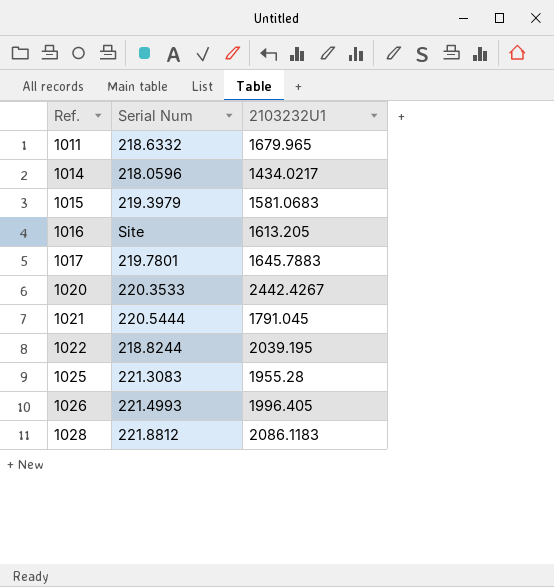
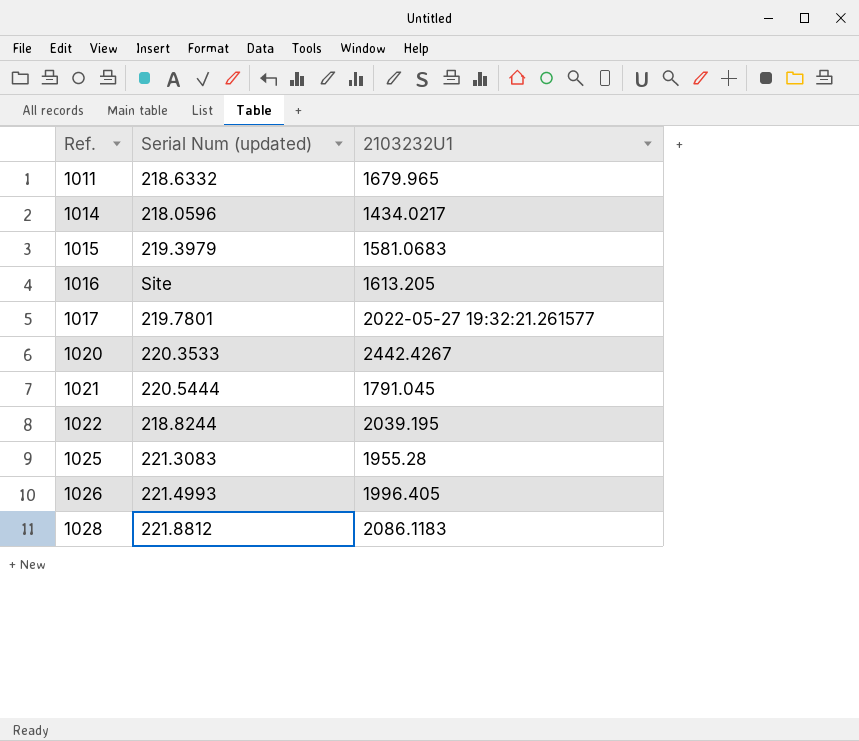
column name: Serial Num -> Serial Num (updated)
1017 | 2103232U1: 1645.7883 -> 2022-05-27 19:32:21.261577

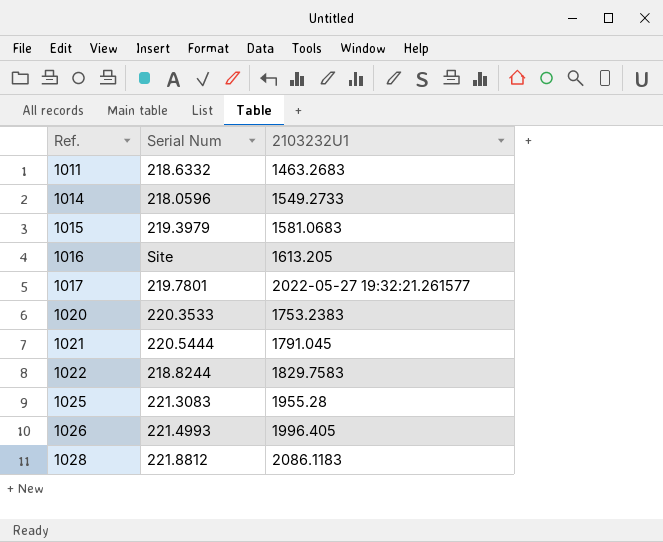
column name: Serial Num (updated) -> Serial Num
1011 | 2103232U1: 1679.965 -> 1463.2683
1014 | 2103232U1: 1434.0217 -> 1549.2733
1020 | 2103232U1: 2442.4267 -> 1753.2383
1022 | 2103232U1: 2039.195 -> 1829.7583

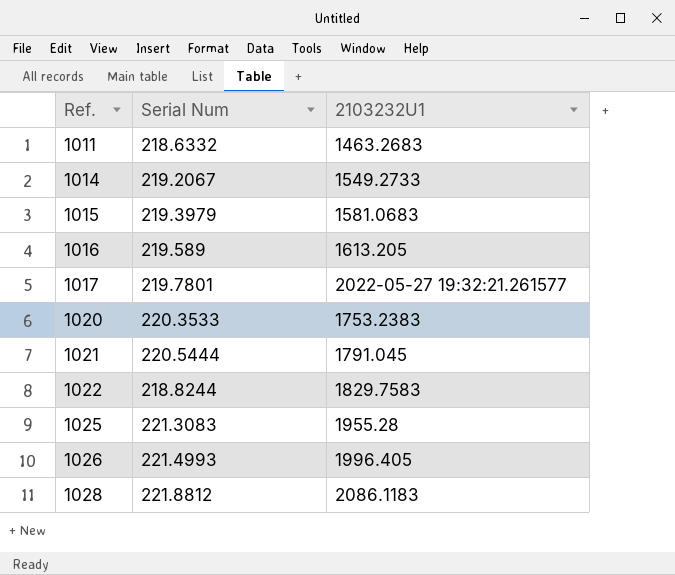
1014 | Serial Num: 218.0596 -> 219.2067
1016 | Serial Num: Site -> 219.589

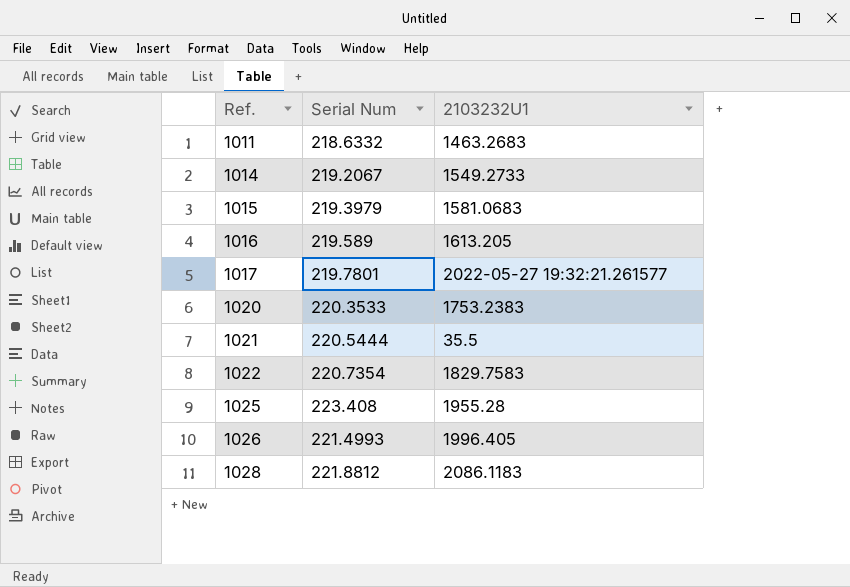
1021 | 2103232U1: 1791.045 -> 35.5
1022 | Serial Num: 218.8244 -> 220.7354
1025 | Serial Num: 221.3083 -> 223.408

